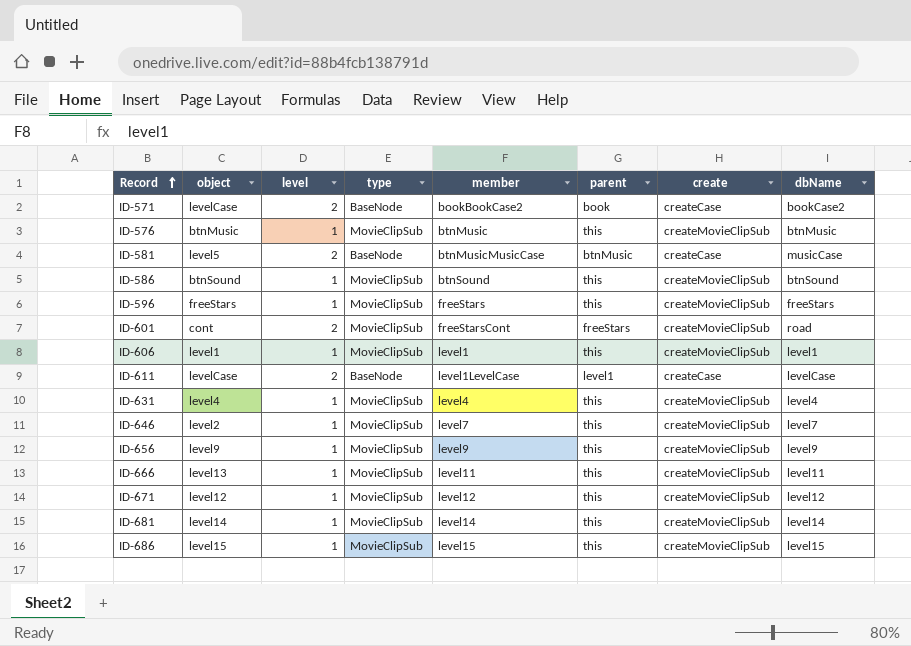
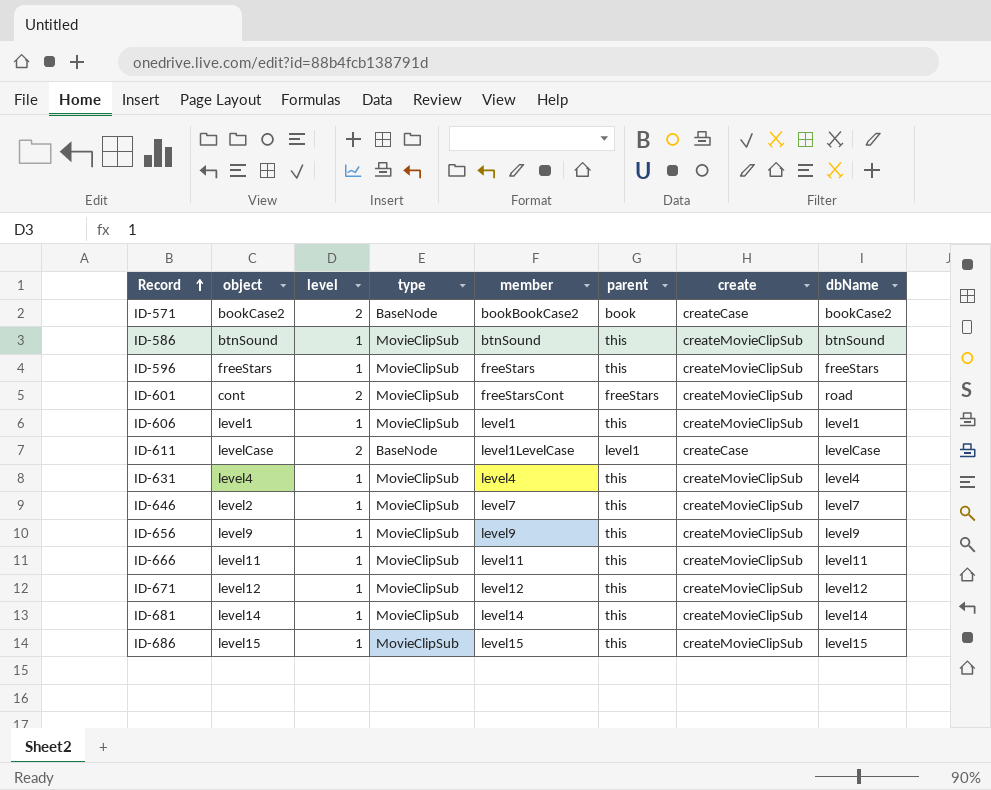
row ID-576: btnMusic | 1 | MovieClipSub | btnMusic | this | createMovieClipSub | btnMusic -> none
row ID-581: level5 | 2 | BaseNode | btnMusicMusicCase | btnMusic | createCase | musicCase -> none
ID-571 | object: levelCase -> bookCase2
ID-666 | object: level13 -> level11

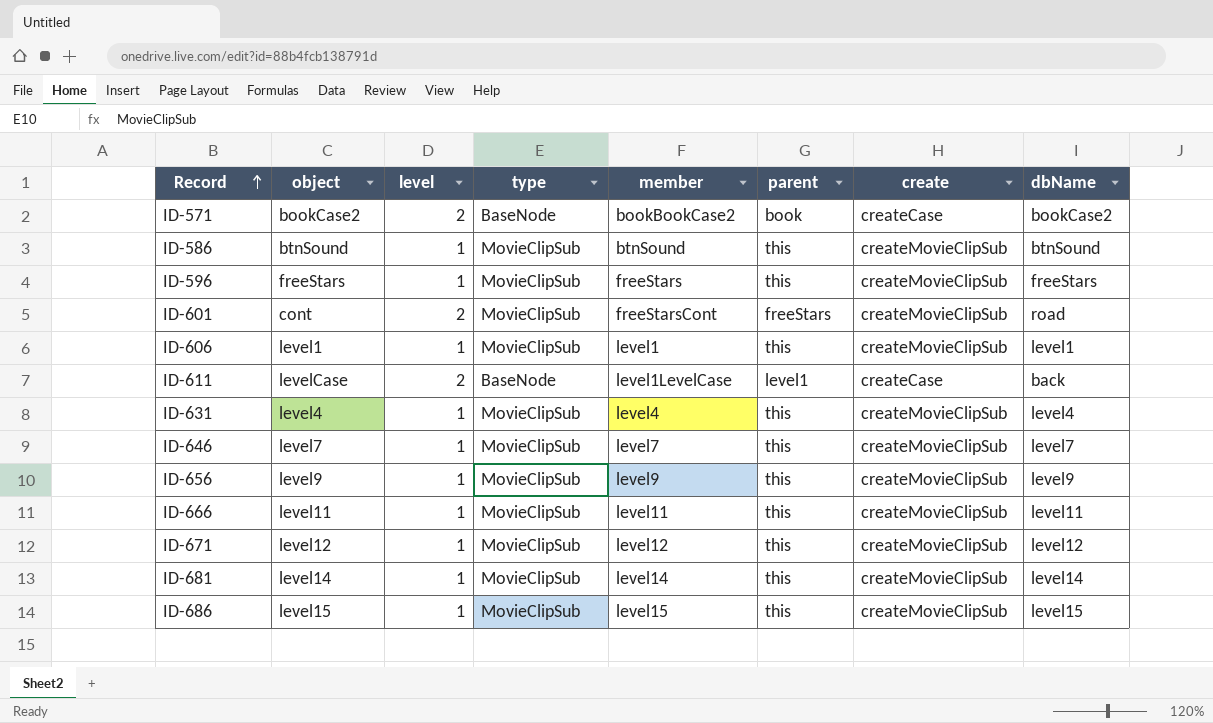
ID-611 | dbName: levelCase -> back
ID-646 | object: level2 -> level7

